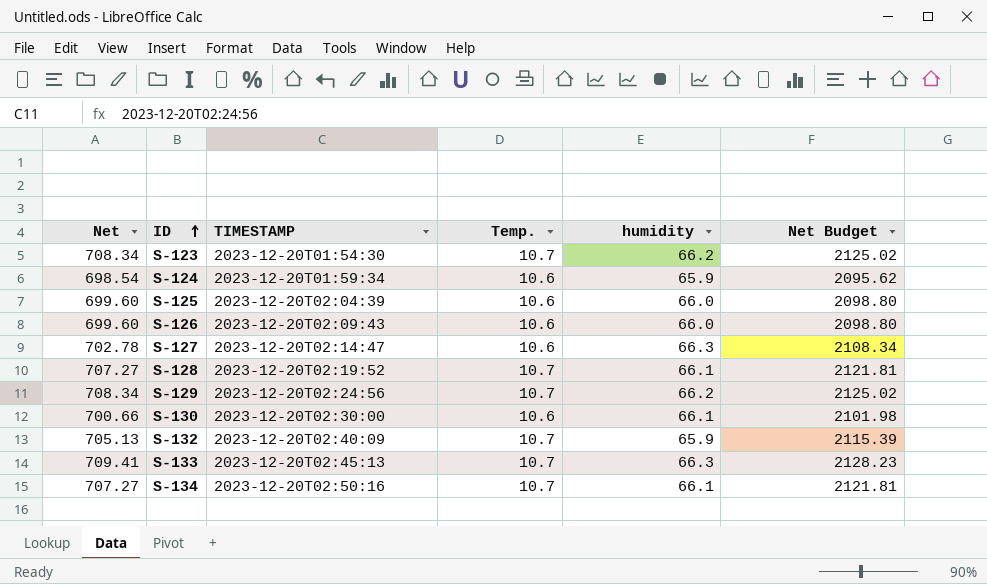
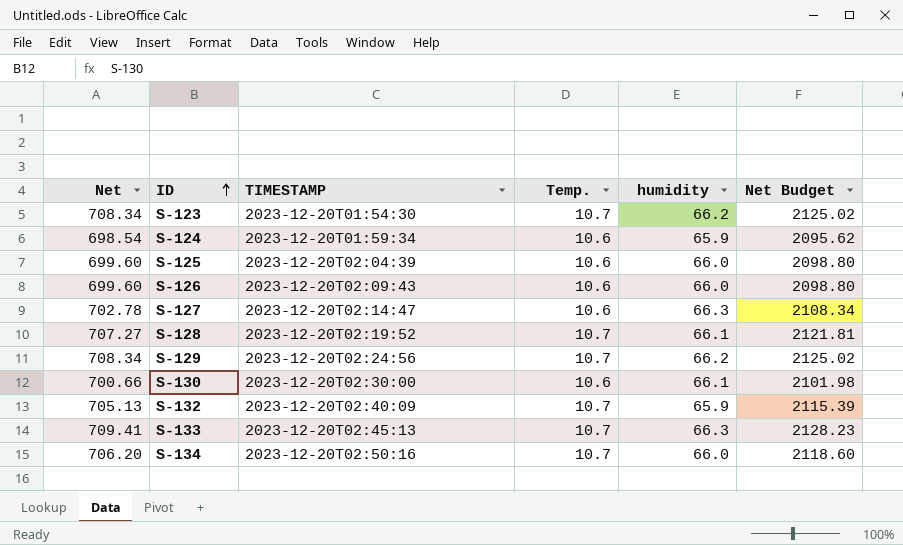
S-134 | Net: 707.27 -> 706.20
S-134 | humidity: 66.1 -> 66.0
S-134 | Net Budget: 2121.81 -> 2118.60

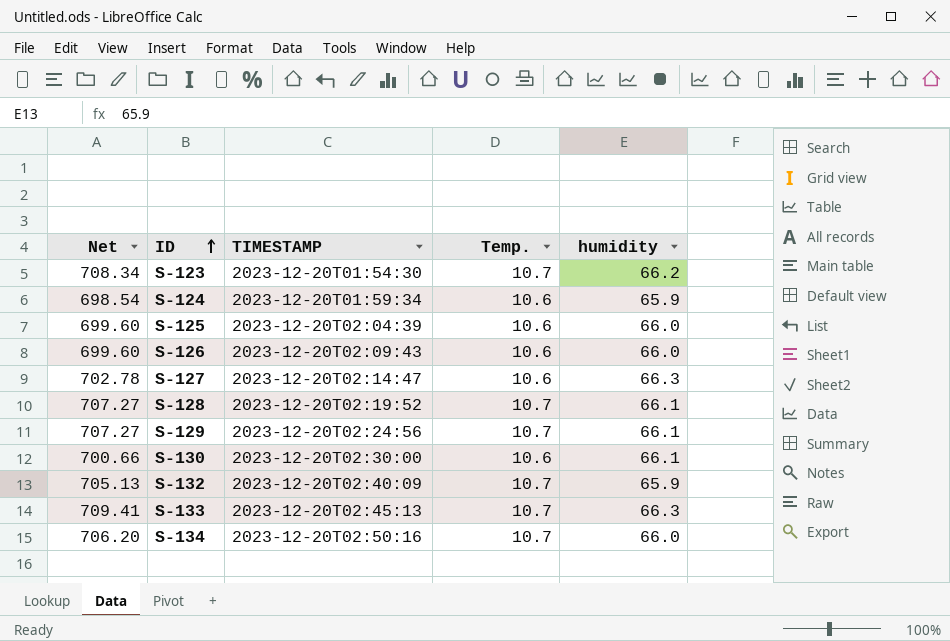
column Net Budget | formula: [Net] * 3 -> none
S-129 | Net: 708.34 -> 707.27
S-129 | humidity: 66.2 -> 66.1

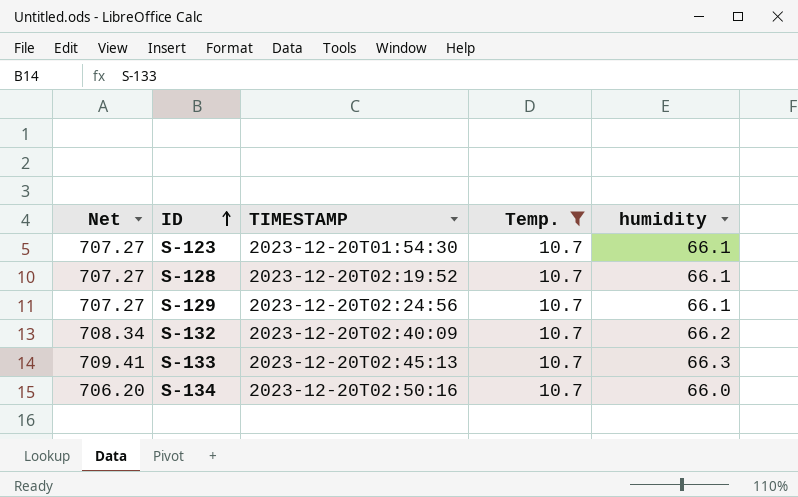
filter: none -> Temp. = 10.7
S-123 | Net: 708.34 -> 707.27
S-123 | humidity: 66.2 -> 66.1
S-132 | Net: 705.13 -> 708.34
S-132 | humidity: 65.9 -> 66.2

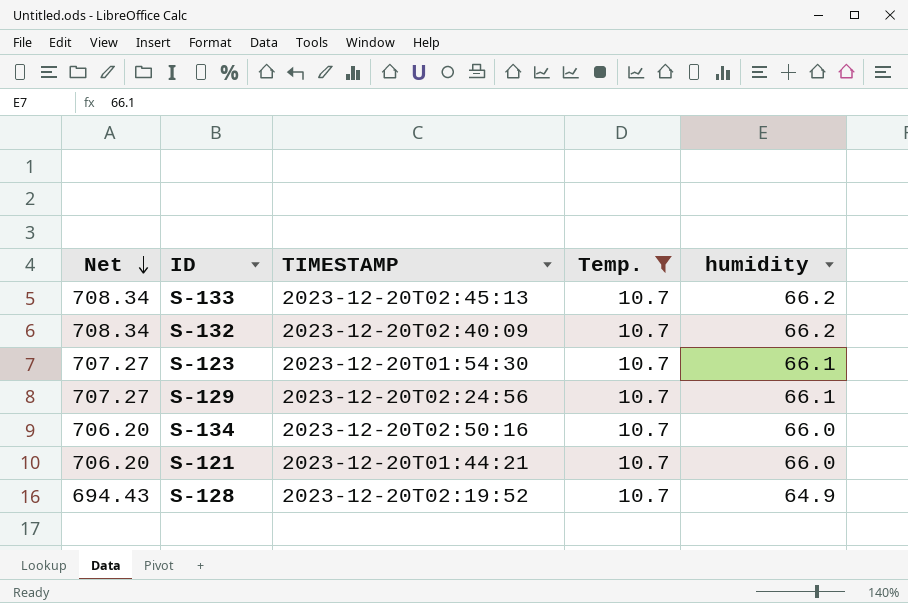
row order: ID ascending -> Net descending
S-133 | Net: 709.41 -> 708.34
S-133 | humidity: 66.3 -> 66.2
row S-121: none -> 706.20 | 2023-12-20T01:44:21 | 10.7 | 66.0
S-128 | Net: 707.27 -> 694.43
S-128 | humidity: 66.1 -> 64.9

